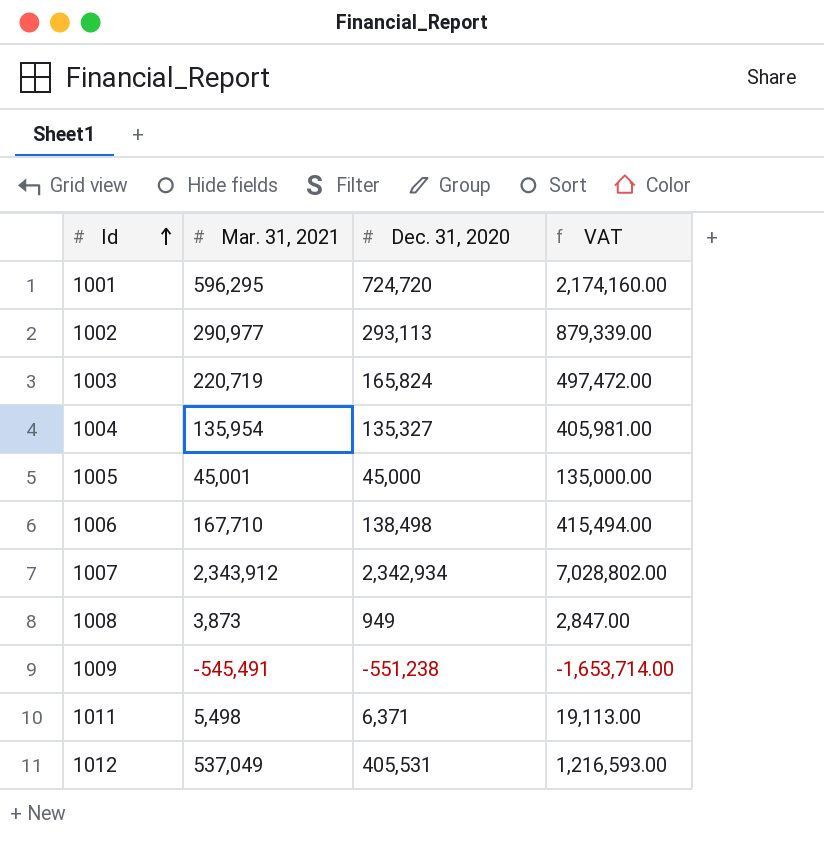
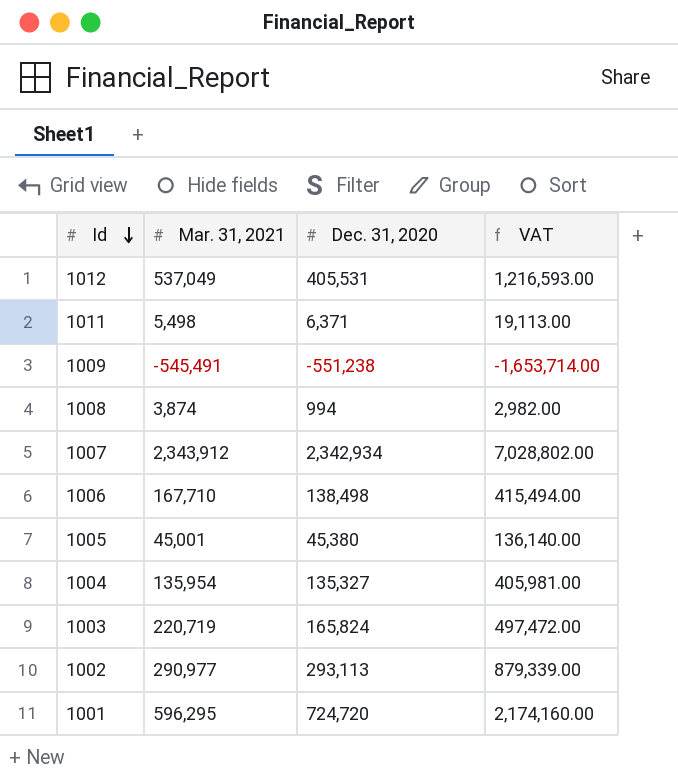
row order: Id ascending -> Id descending
1008 | Mar. 31, 2021: 3,873 -> 3,874
1008 | Dec. 31, 2020: 949 -> 994
1008 | VAT: 2,847.00 -> 2,982.00
1005 | Dec. 31, 2020: 45,000 -> 45,380
1005 | VAT: 135,000.00 -> 136,140.00

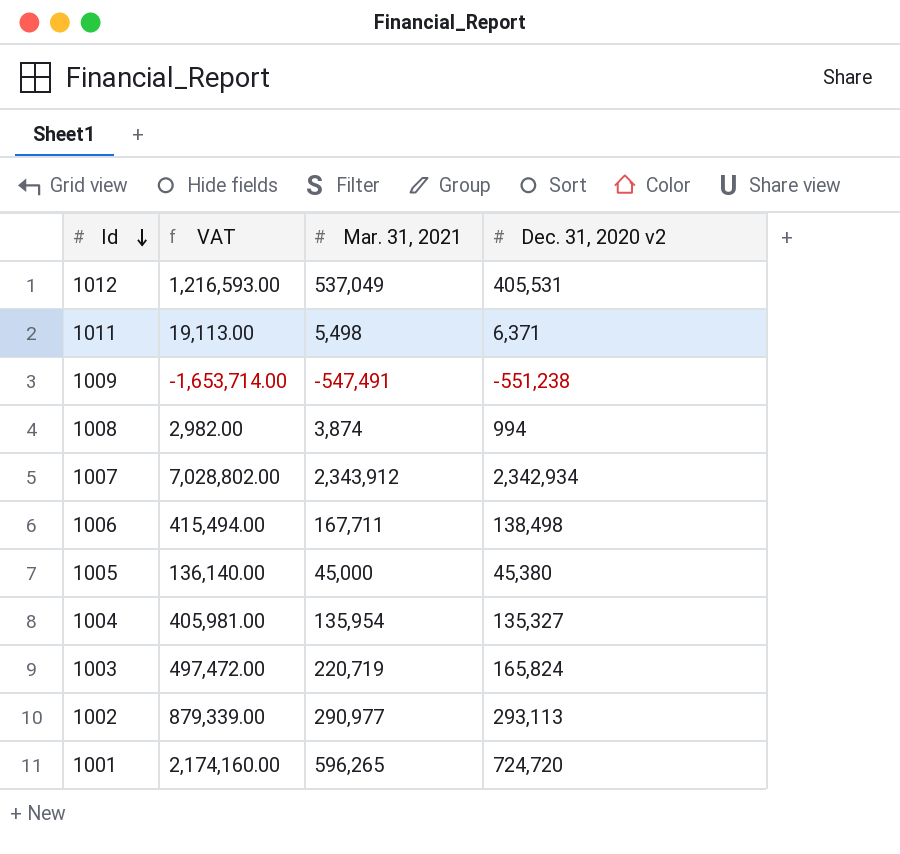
column VAT | position: 4 -> 2
column name: Dec. 31, 2020 -> Dec. 31, 2020 v2
1009 | Mar. 31, 2021: -545,491 -> -547,491
1006 | Mar. 31, 2021: 167,710 -> 167,711
1005 | Mar. 31, 2021: 45,001 -> 45,000
1001 | Mar. 31, 2021: 596,295 -> 596,265

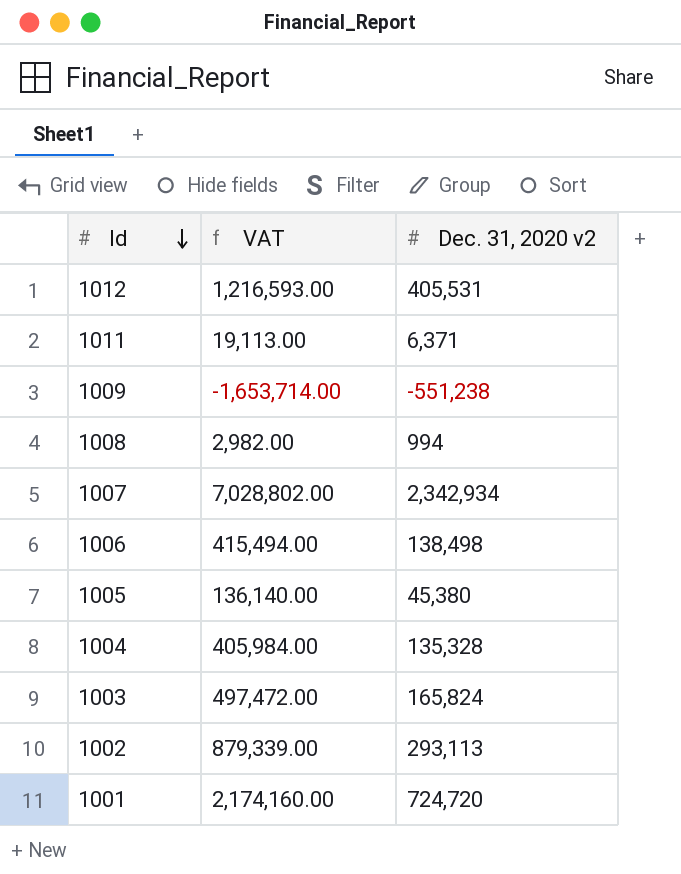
column Mar. 31, 2021 | position: 3 -> none
1004 | VAT: 405,981.00 -> 405,984.00
1004 | Dec. 31, 2020 v2: 135,327 -> 135,328

